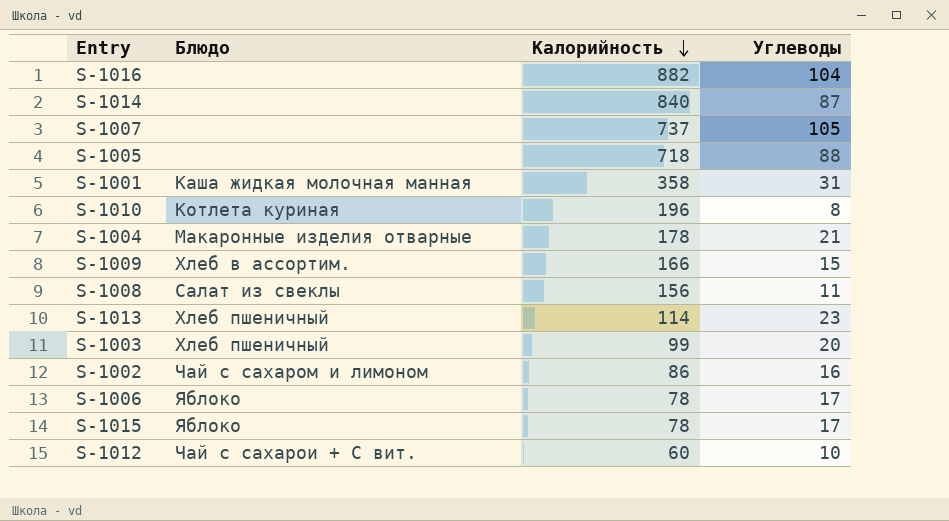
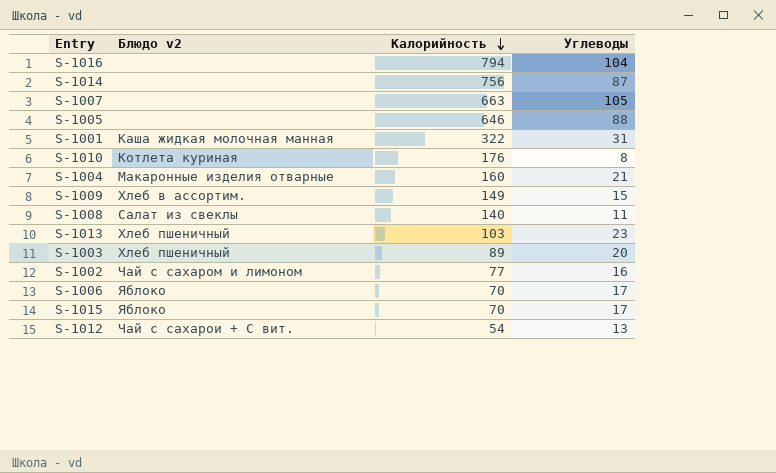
column name: Блюдо -> Блюдо v2
S-1016 | Калорийность: 882 -> 794
S-1014 | Калорийность: 840 -> 756
S-1007 | Калорийность: 737 -> 663
S-1005 | Калорийность: 718 -> 646
S-1001 | Калорийность: 358 -> 322
S-1010 | Калорийность: 196 -> 176
S-1004 | Калорийность: 178 -> 160
S-1009 | Калорийность: 166 -> 149
S-1008 | Калорийность: 156 -> 140
S-1013 | Калорийность: 114 -> 103
S-1003 | Калорийность: 99 -> 89
S-1002 | Калорийность: 86 -> 77
S-1006 | Калорийность: 78 -> 70
S-1015 | Калорийность: 78 -> 70
S-1012 | Калорийность: 60 -> 54
S-1012 | Углеводы: 10 -> 13

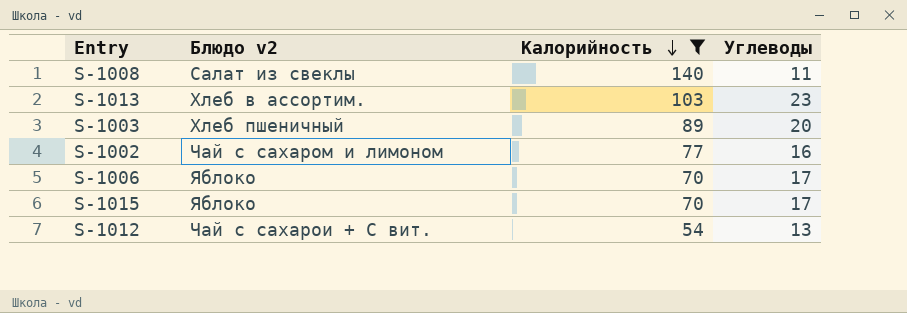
filter: none -> Калорийность <= 140
S-1013 | Блюдо v2: Хлеб пшеничный -> Хлеб в ассортим.

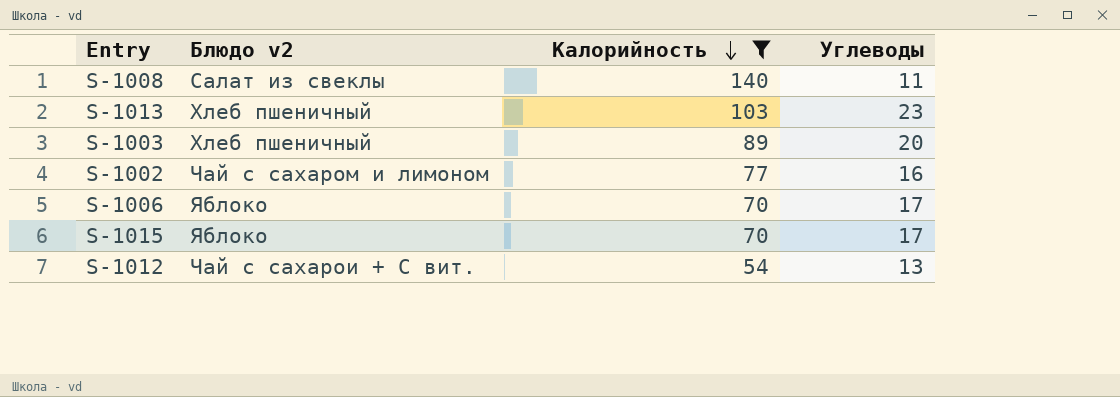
S-1013 | Блюдо v2: Хлеб в ассортим. -> Хлеб пшеничный

